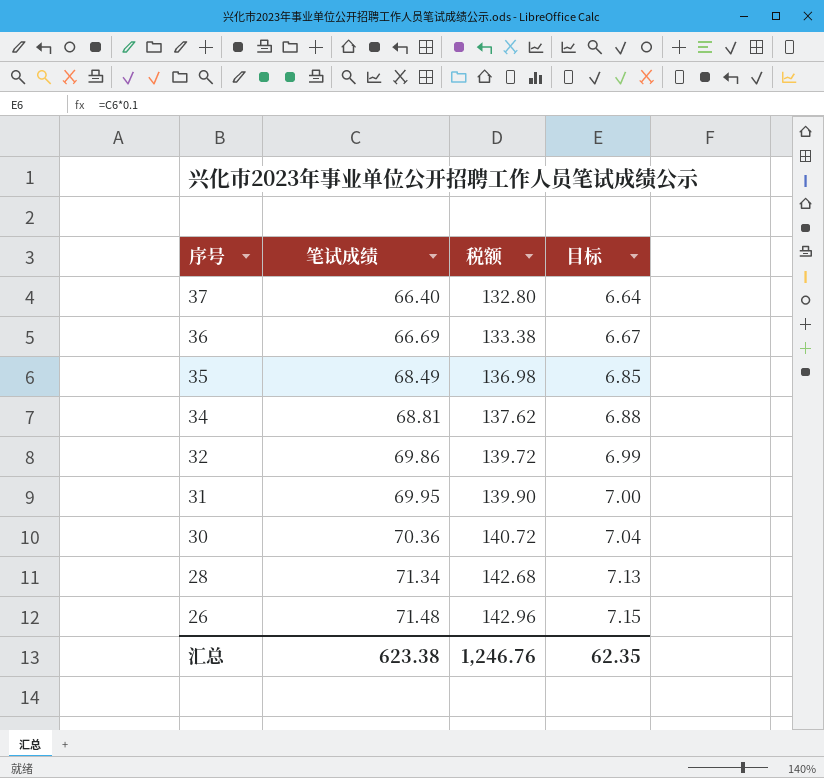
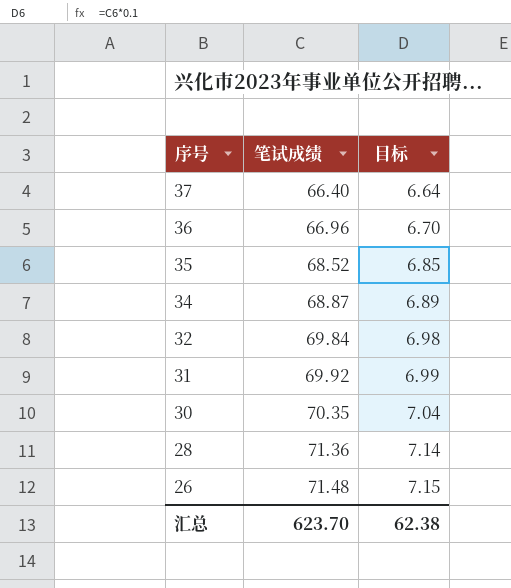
column 税额 | formula: [笔试成绩] * 2 -> none
36 | 笔试成绩: 66.69 -> 66.96
36 | 目标: 6.67 -> 6.70
35 | 笔试成绩: 68.49 -> 68.52
34 | 笔试成绩: 68.81 -> 68.87
34 | 目标: 6.88 -> 6.89
32 | 笔试成绩: 69.86 -> 69.84
32 | 目标: 6.99 -> 6.98
31 | 笔试成绩: 69.95 -> 69.92
31 | 目标: 7.00 -> 6.99
30 | 笔试成绩: 70.36 -> 70.35
28 | 笔试成绩: 71.34 -> 71.36
28 | 目标: 7.13 -> 7.14
汇总 | 笔试成绩: 623.38 -> 623.70
汇总 | 目标: 62.35 -> 62.38

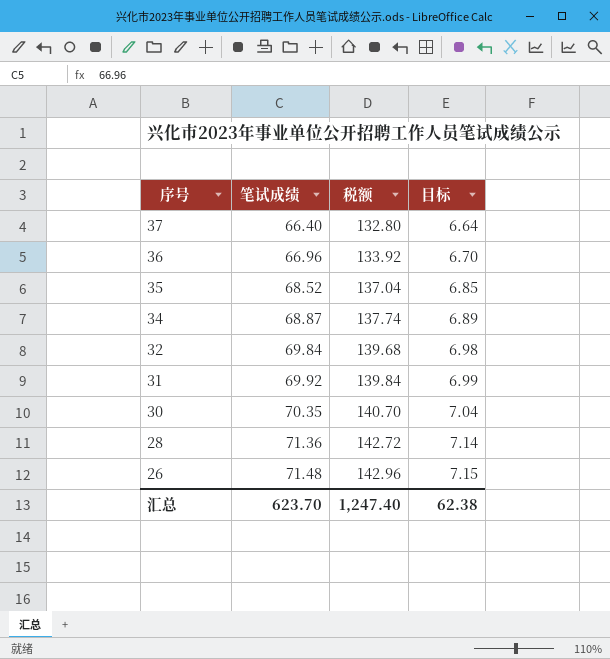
column 税额 | formula: none -> [笔试成绩] * 2

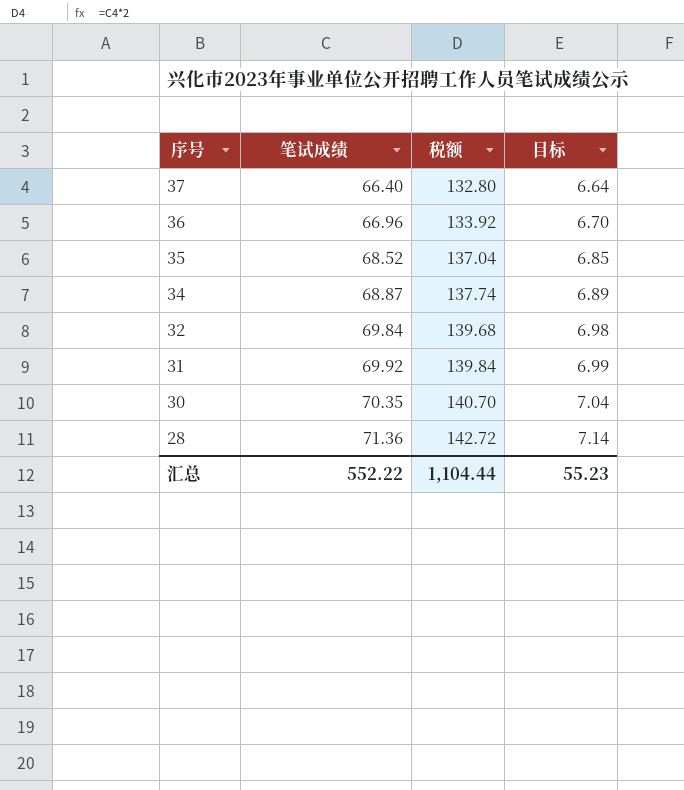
row 26: 71.48 | 142.96 | 7.15 -> none
汇总 | 笔试成绩: 623.70 -> 552.22
汇总 | 税额: 1,247.40 -> 1,104.44
汇总 | 目标: 62.38 -> 55.23

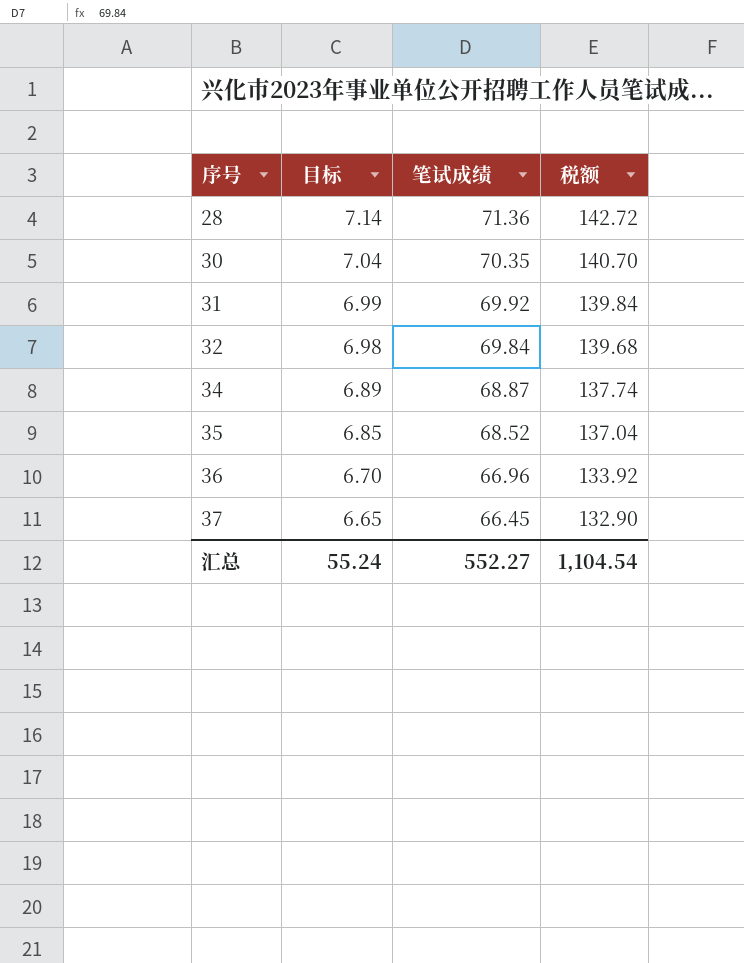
row order: 序号 descending -> 序号 ascending
column 目标 | position: 4 -> 2
37 | 目标: 6.64 -> 6.65
37 | 笔试成绩: 66.40 -> 66.45
37 | 税额: 132.80 -> 132.90
汇总 | 目标: 55.23 -> 55.24
汇总 | 笔试成绩: 552.22 -> 552.27
汇总 | 税额: 1,104.44 -> 1,104.54

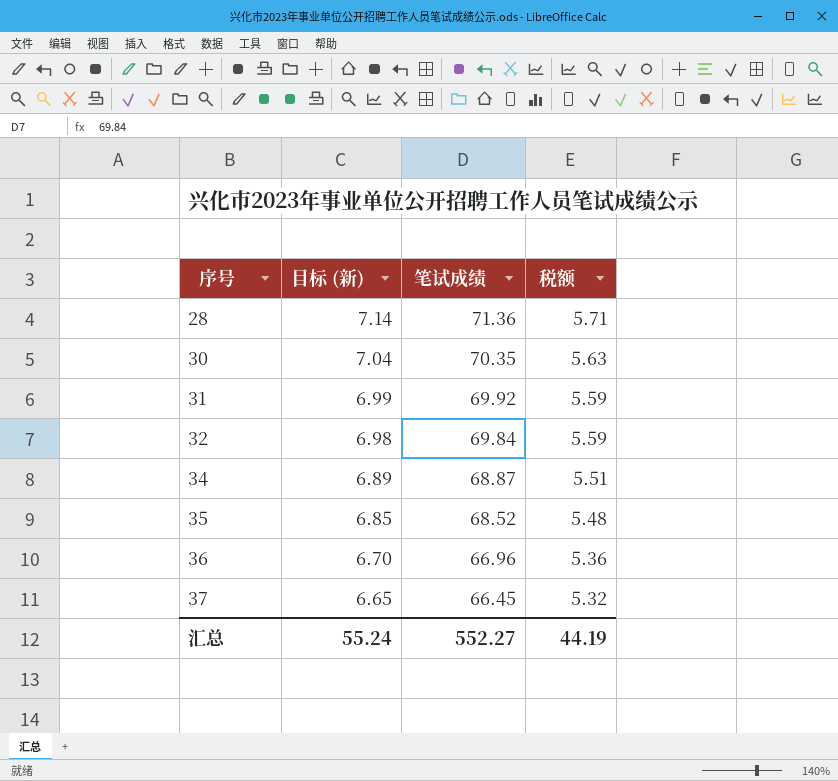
column name: 目标 -> 目标 (新)
column 税额 | formula: [笔试成绩] * 2 -> [笔试成绩] * 0.08
汇总 | 税额: 1,104.54 -> 44.19

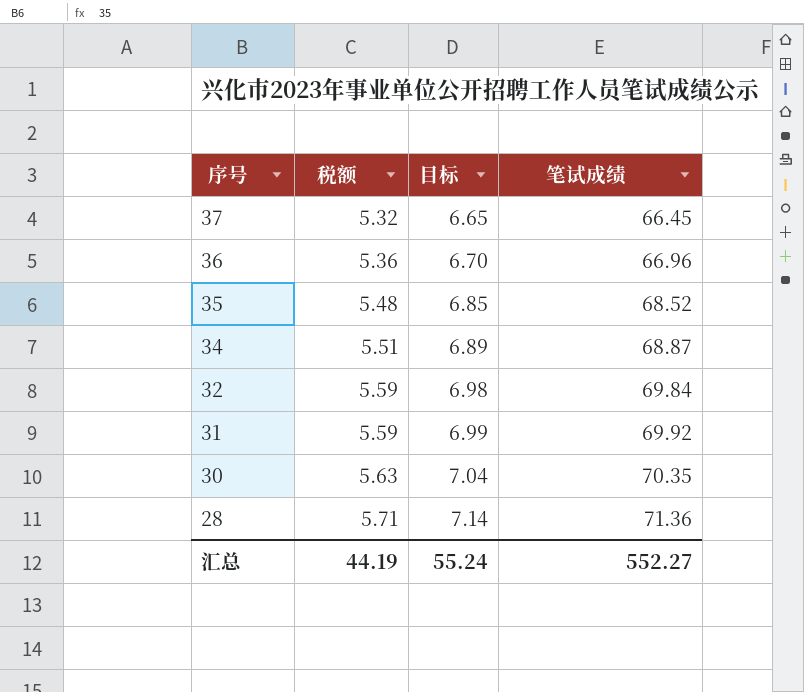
row order: 序号 ascending -> 序号 descending
column 税额 | position: 4 -> 2
column name: 目标 (新) -> 目标

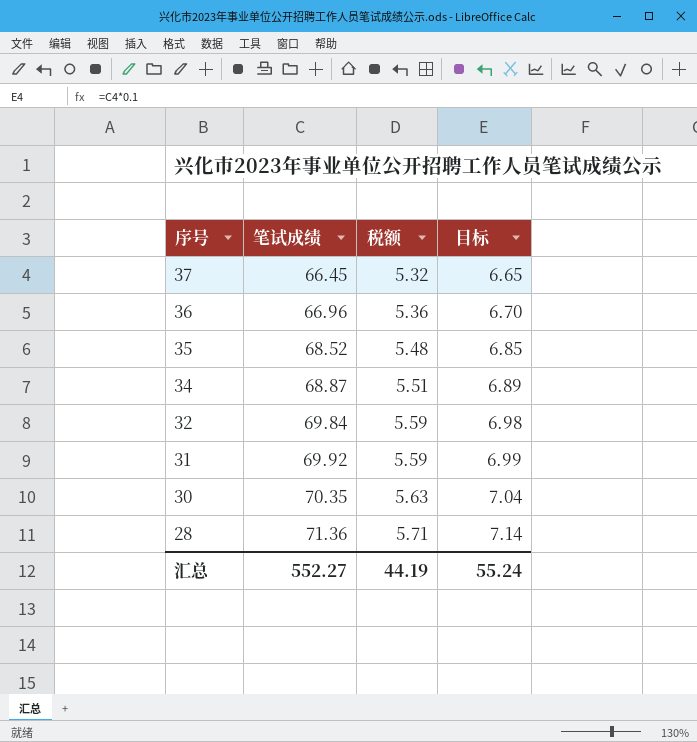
column 笔试成绩 | position: 4 -> 2

